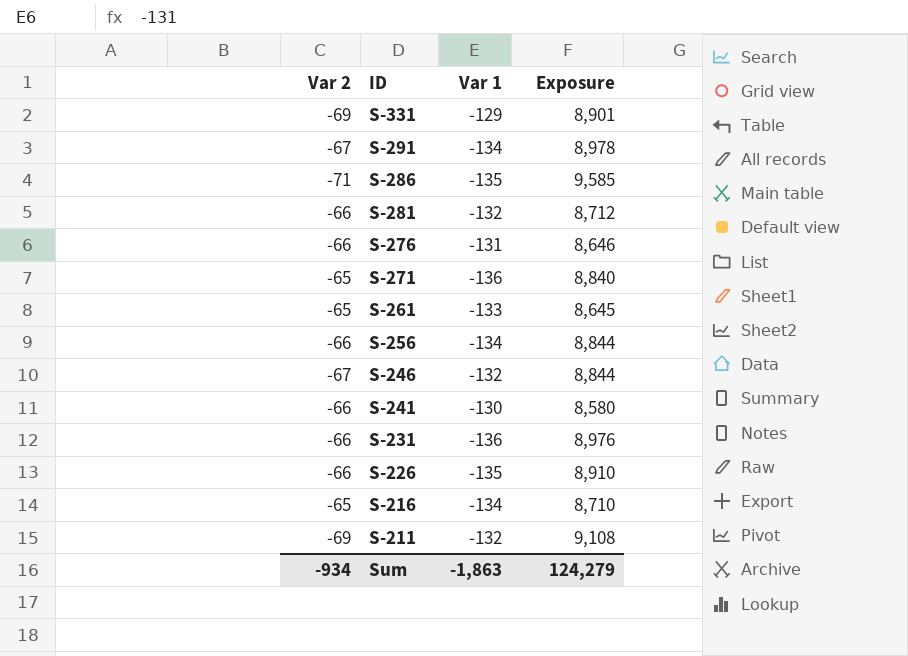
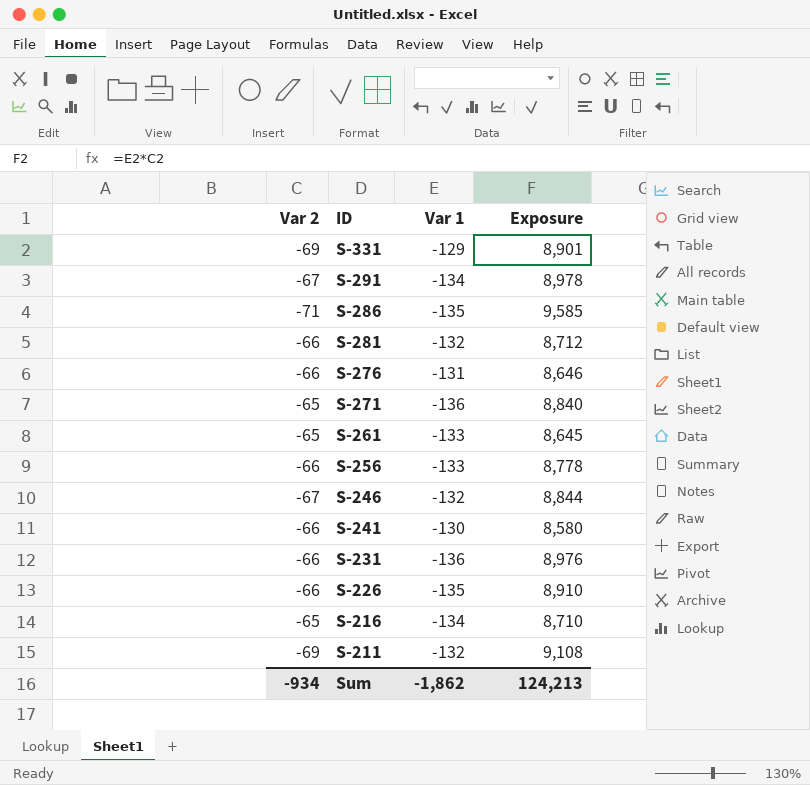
S-256 | Var 1: -134 -> -133
S-256 | Exposure: 8,844 -> 8,778
Sum | Var 1: -1,863 -> -1,862
Sum | Exposure: 124,279 -> 124,213

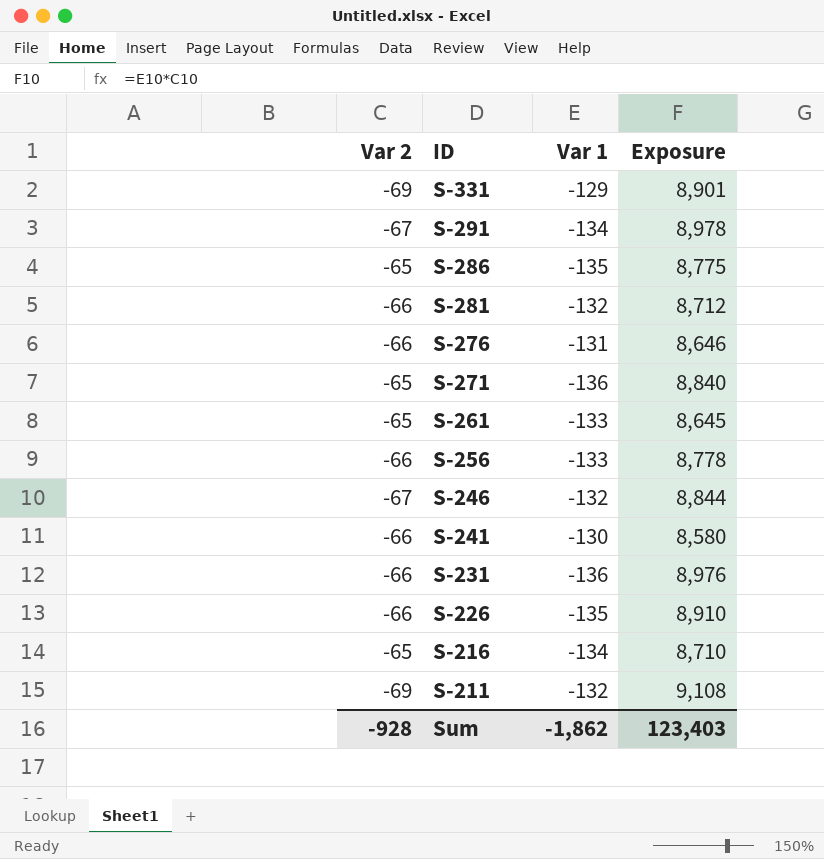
S-286 | Var 2: -71 -> -65
S-286 | Exposure: 9,585 -> 8,775
Sum | Var 2: -934 -> -928
Sum | Exposure: 124,213 -> 123,403

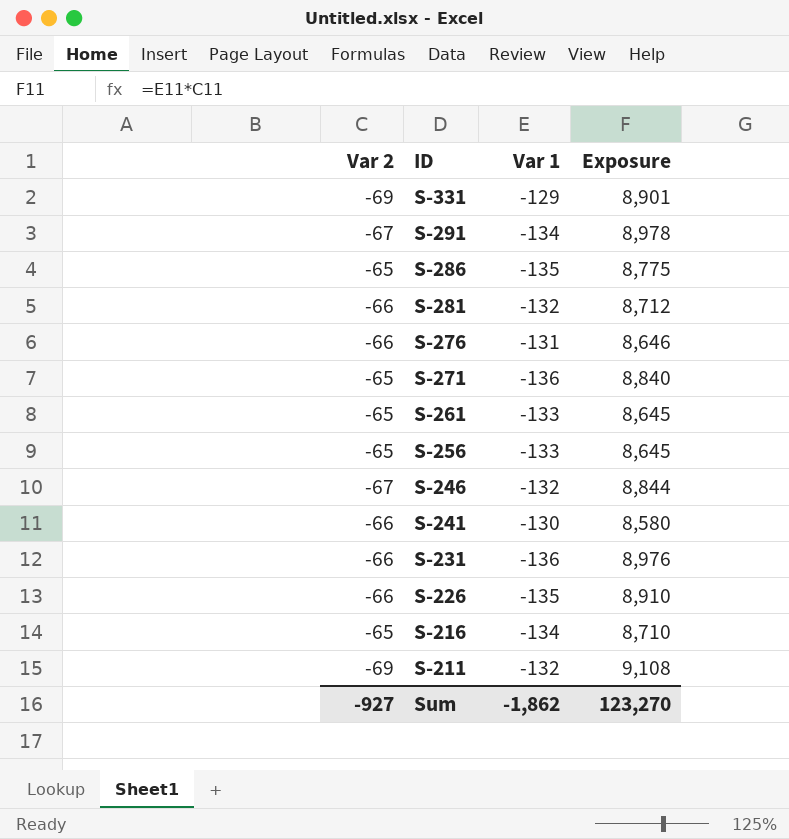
S-256 | Var 2: -66 -> -65
S-256 | Exposure: 8,778 -> 8,645
Sum | Var 2: -928 -> -927
Sum | Exposure: 123,403 -> 123,270

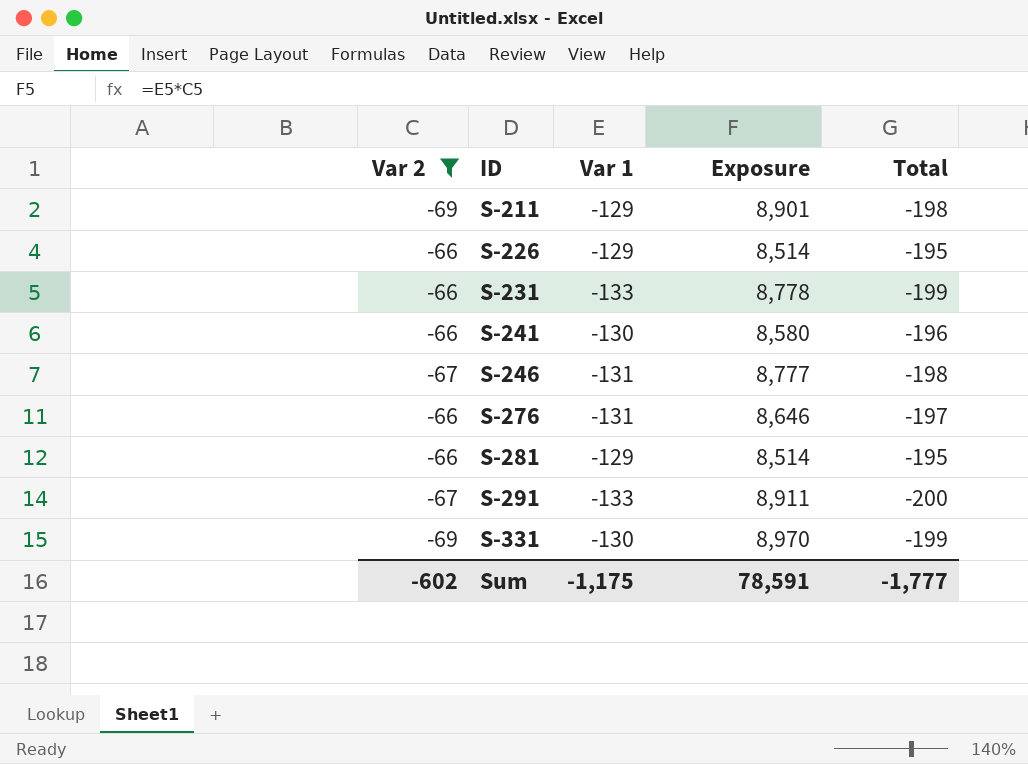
filter: none -> Var 2 != -65
row order: ID descending -> ID ascending
column Total | formula: none -> [Var 2] + [Var 1]
S-211 | Var 1: -132 -> -129
S-211 | Exposure: 9,108 -> 8,901
S-226 | Var 1: -135 -> -129
S-226 | Exposure: 8,910 -> 8,514
S-231 | Var 1: -136 -> -133
S-231 | Exposure: 8,976 -> 8,778
S-246 | Var 1: -132 -> -131
S-246 | Exposure: 8,844 -> 8,777
S-281 | Var 1: -132 -> -129
S-281 | Exposure: 8,712 -> 8,514
S-291 | Var 1: -134 -> -133
S-291 | Exposure: 8,978 -> 8,911
S-331 | Var 1: -129 -> -130
S-331 | Exposure: 8,901 -> 8,970
Sum | Var 2: -927 -> -602
Sum | Var 1: -1,862 -> -1,175
Sum | Exposure: 123,270 -> 78,591

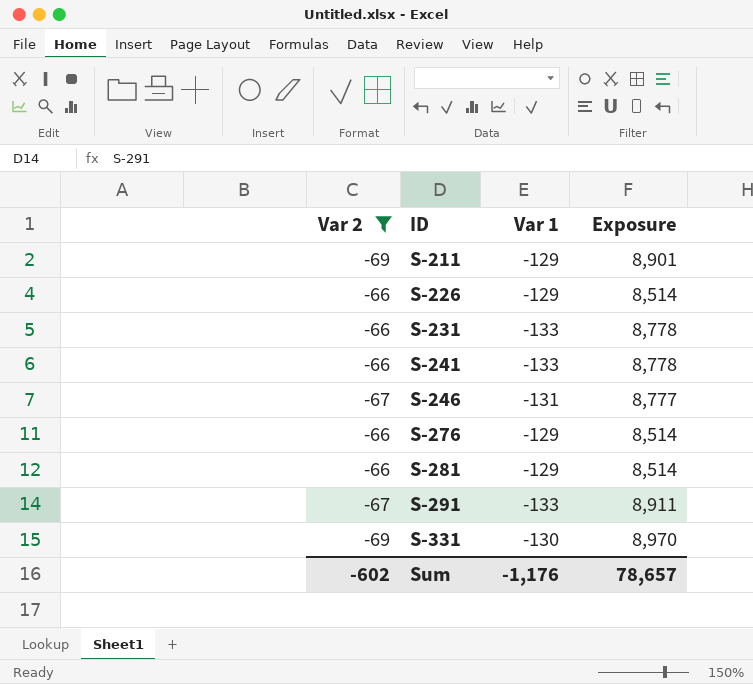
column Total | formula: [Var 2] + [Var 1] -> none
S-241 | Var 1: -130 -> -133
S-241 | Exposure: 8,580 -> 8,778
S-276 | Var 1: -131 -> -129
S-276 | Exposure: 8,646 -> 8,514
Sum | Var 1: -1,175 -> -1,176
Sum | Exposure: 78,591 -> 78,657

